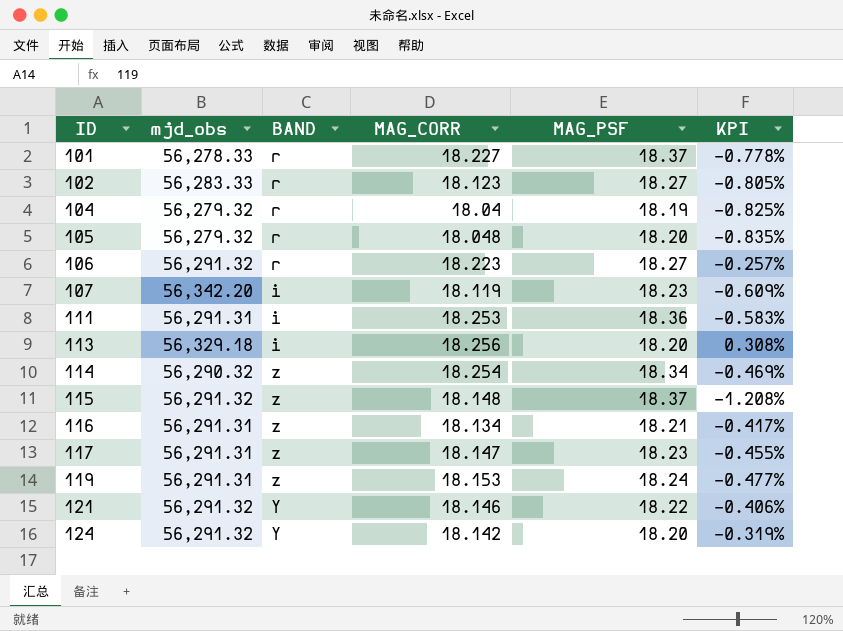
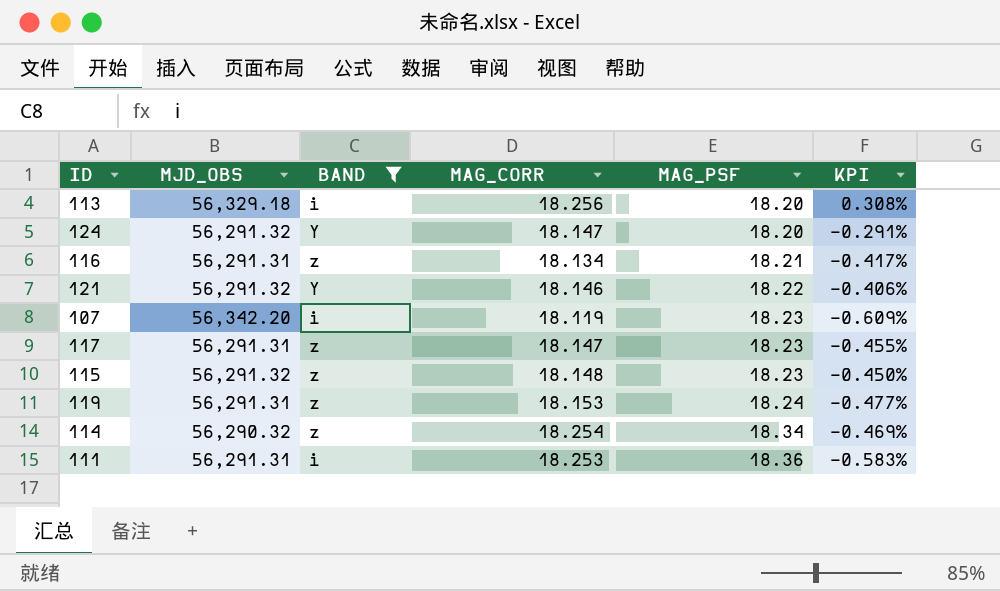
filter: none -> BAND != r
row order: ID ascending -> MAG_PSF ascending
column name: mjd_obs -> MJD_OBS
124 | MAG_CORR: 18.142 -> 18.147
124 | KPI: -0.319% -> -0.291%
115 | MAG_PSF: 18.37 -> 18.23
115 | KPI: -1.208% -> -0.450%

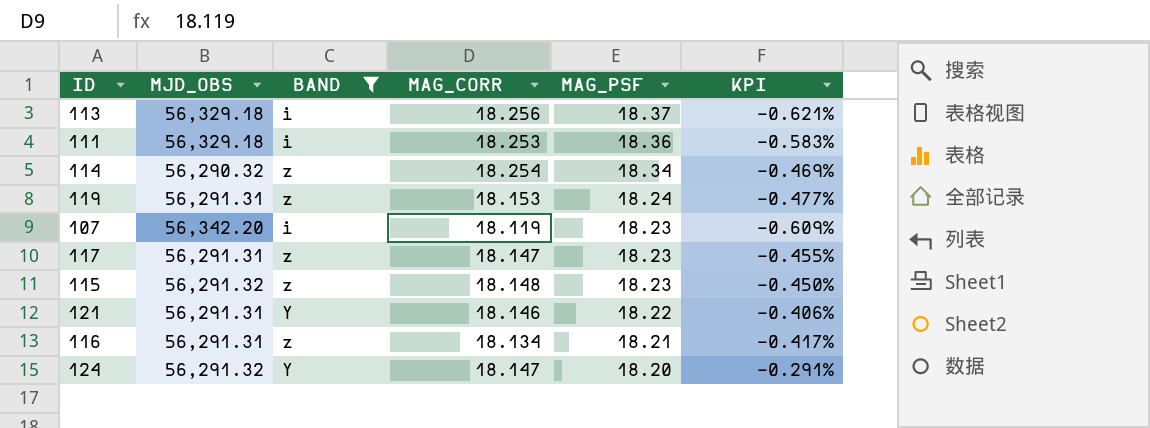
row order: MAG_PSF ascending -> MAG_PSF descending
113 | MAG_PSF: 18.20 -> 18.37
113 | KPI: 0.308% -> -0.621%
111 | MJD_OBS: 56,291.31 -> 56,329.18
121 | MJD_OBS: 56,291.32 -> 56,291.31

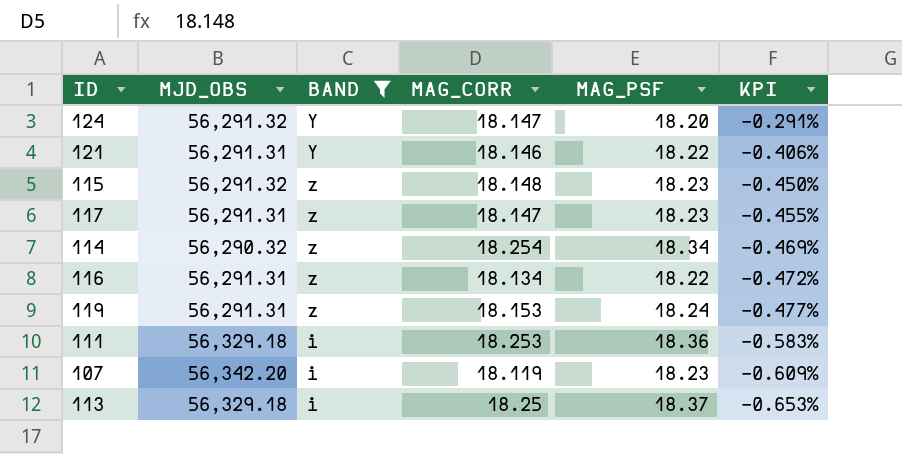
row order: MAG_PSF descending -> KPI descending
116 | MAG_PSF: 18.21 -> 18.22
116 | KPI: -0.417% -> -0.472%
113 | MAG_CORR: 18.256 -> 18.25
113 | KPI: -0.621% -> -0.653%

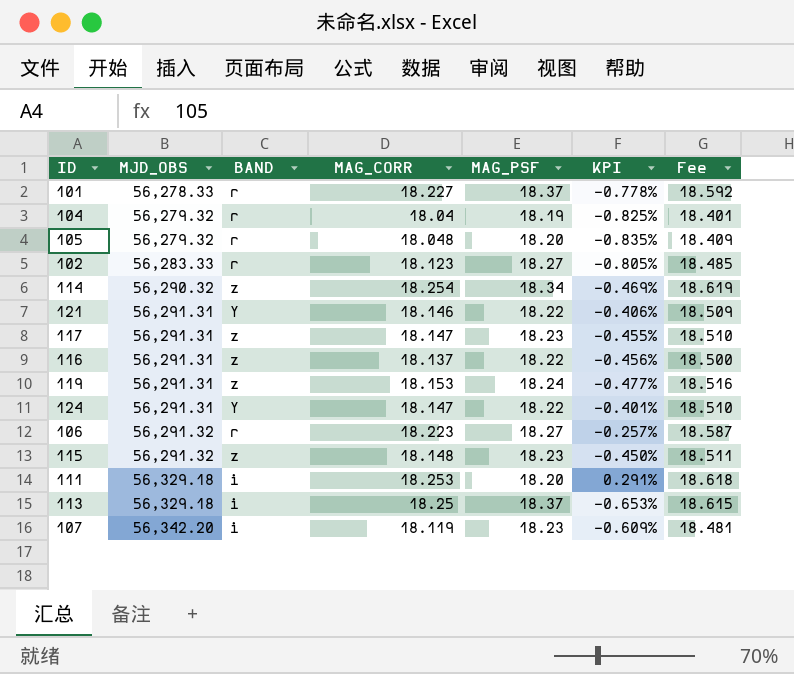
filter: BAND != r -> none
row order: KPI descending -> MJD_OBS ascending
column Fee | formula: none -> [MAG_CORR] * 1.02
116 | MAG_CORR: 18.134 -> 18.137
116 | KPI: -0.472% -> -0.456%
124 | MJD_OBS: 56,291.32 -> 56,291.31
124 | MAG_PSF: 18.20 -> 18.22
124 | KPI: -0.291% -> -0.401%
111 | MAG_PSF: 18.36 -> 18.20
111 | KPI: -0.583% -> 0.291%

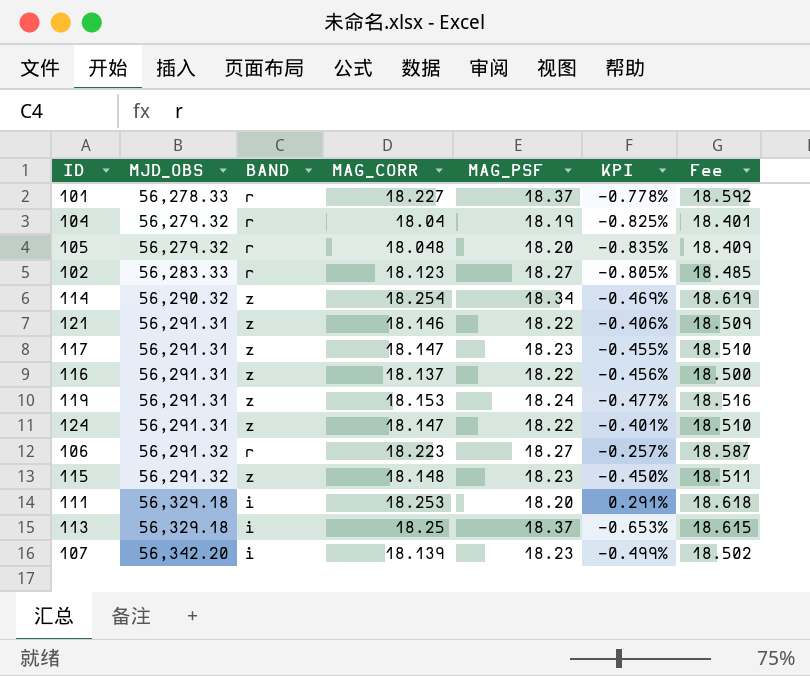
121 | BAND: Y -> z
124 | BAND: Y -> z
107 | MAG_CORR: 18.119 -> 18.139
107 | KPI: -0.609% -> -0.499%
107 | Fee: 18.481 -> 18.502

